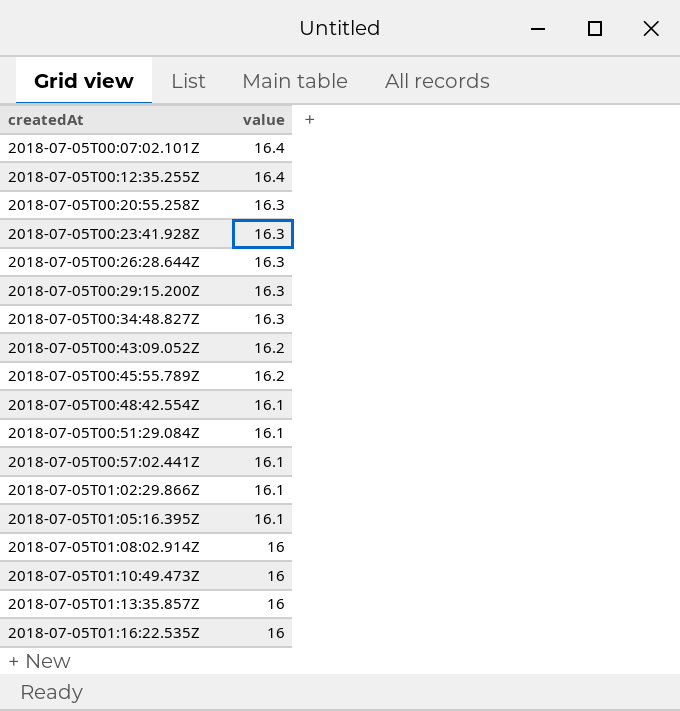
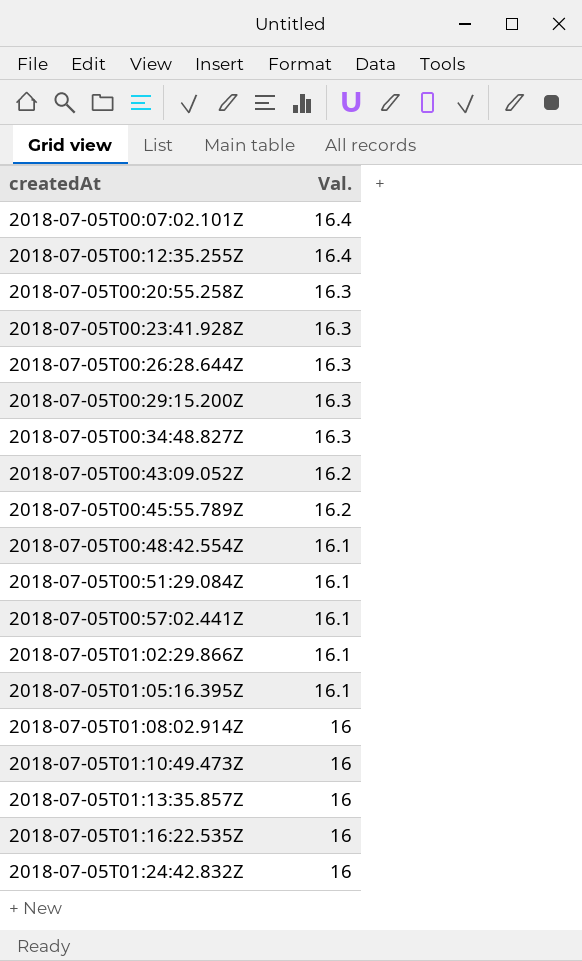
column name: value -> Val.
row 2018-07-05T01:24:42.832Z: none -> 16

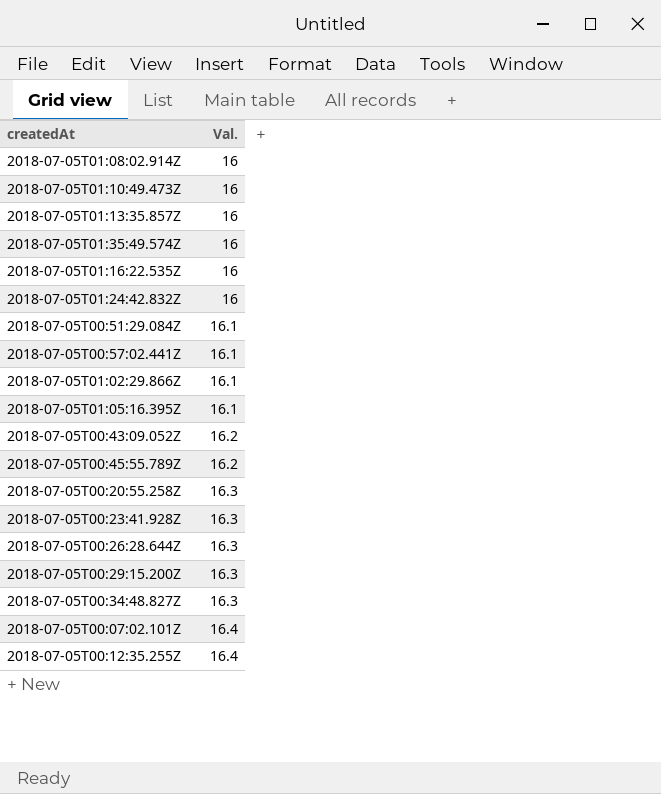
row order: createdAt ascending -> Val. ascending
row 2018-07-05T00:48:42.554Z: 16.1 -> none
row 2018-07-05T01:35:49.574Z: none -> 16

